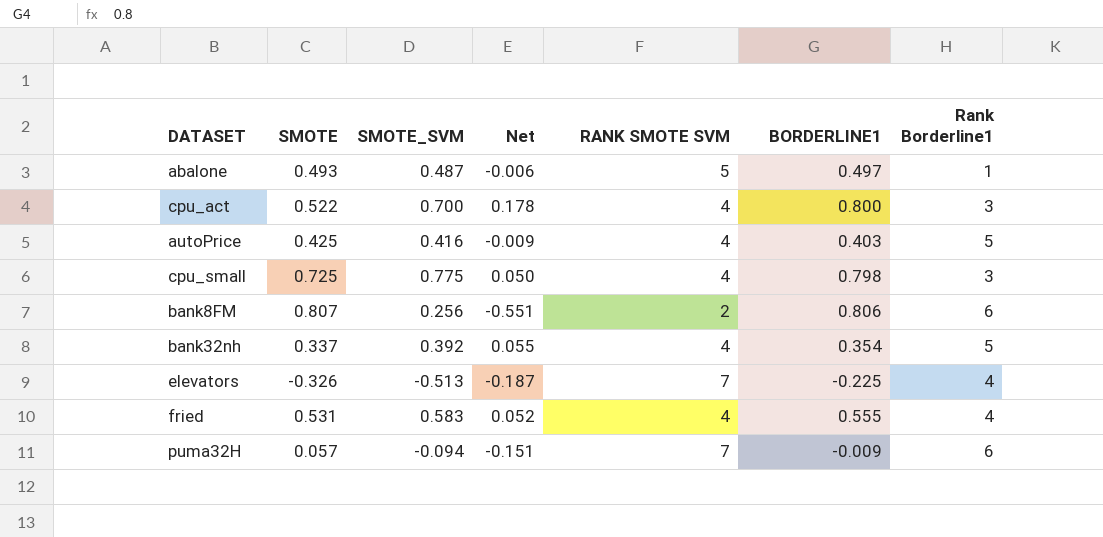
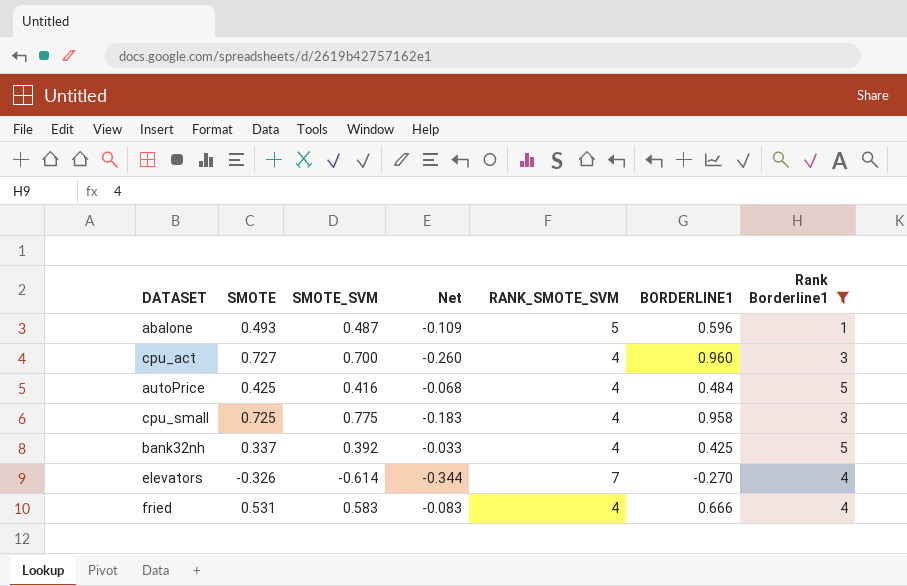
filter: none -> Rank Borderline1 != 6
column Net | formula: [SMOTE_SVM] - [SMOTE] -> [SMOTE_SVM] - [BORDERLINE1]
column name: RANK SMOTE SVM -> RANK_SMOTE_SVM
abalone | BORDERLINE1: 0.497 -> 0.596
cpu_act | SMOTE: 0.522 -> 0.727
cpu_act | BORDERLINE1: 0.800 -> 0.960
autoPrice | BORDERLINE1: 0.403 -> 0.484
cpu_small | BORDERLINE1: 0.798 -> 0.958
bank32nh | BORDERLINE1: 0.354 -> 0.425
elevators | SMOTE_SVM: -0.513 -> -0.614
elevators | BORDERLINE1: -0.225 -> -0.270
fried | BORDERLINE1: 0.555 -> 0.666

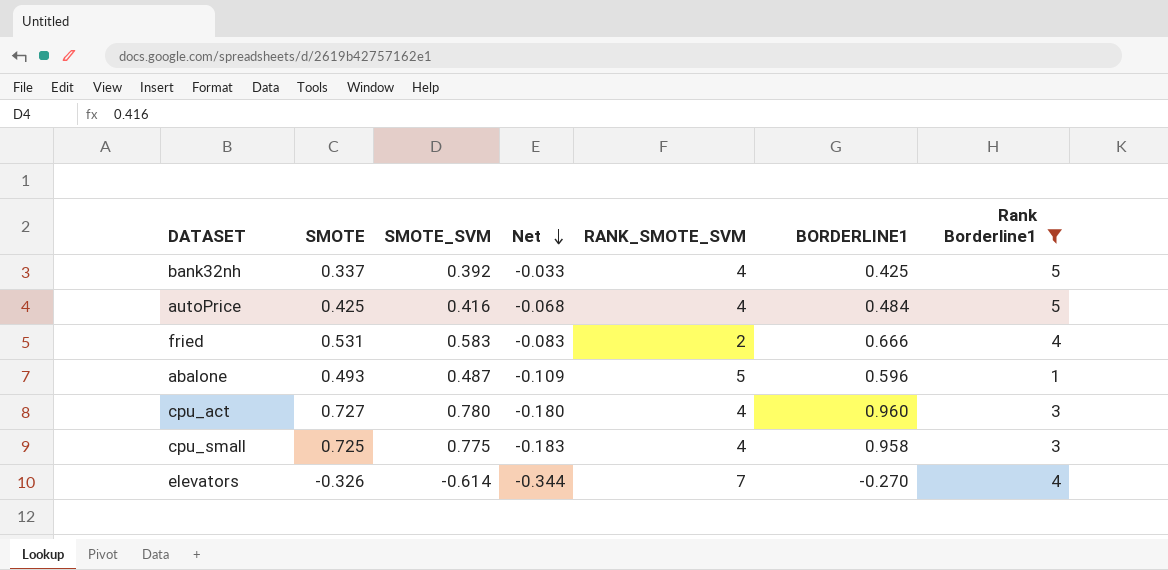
row order: none -> Net descending
fried | RANK_SMOTE_SVM: 4 -> 2
cpu_act | SMOTE_SVM: 0.700 -> 0.780
cpu_act | Net: -0.260 -> -0.180

